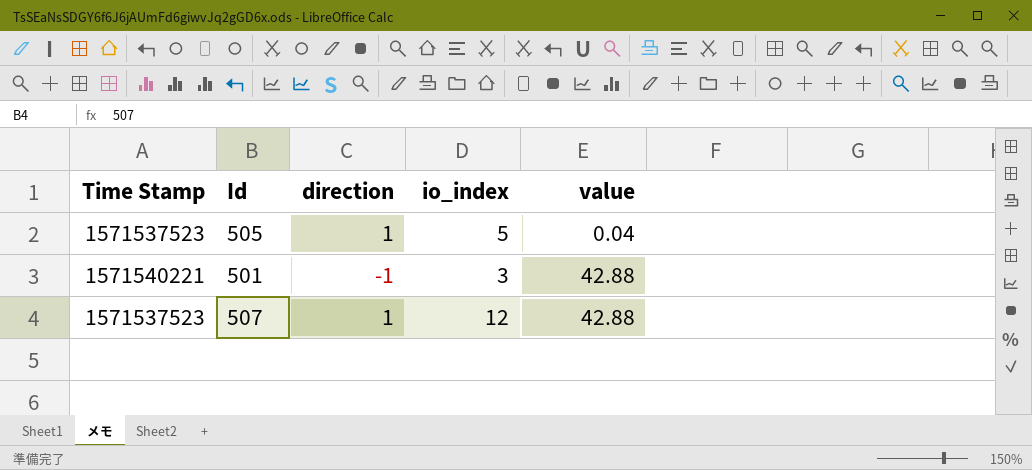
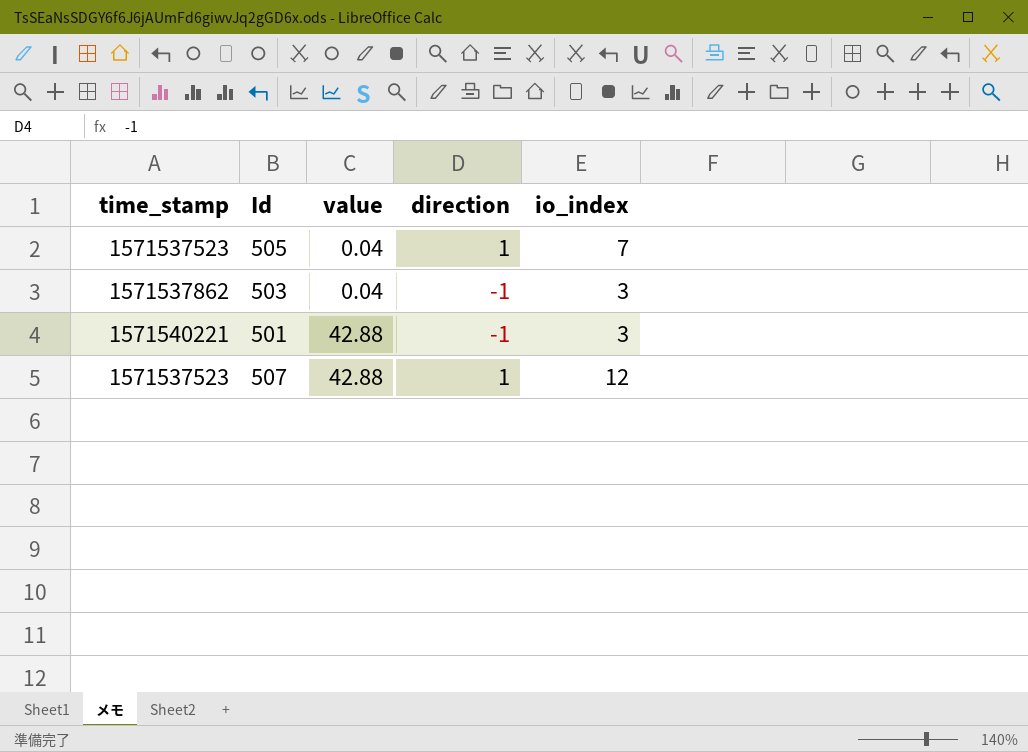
column name: Time Stamp -> time_stamp
column value | position: 5 -> 3
505 | io_index: 5 -> 7
row 503: none -> 1571537862 | 0.04 | -1 | 3

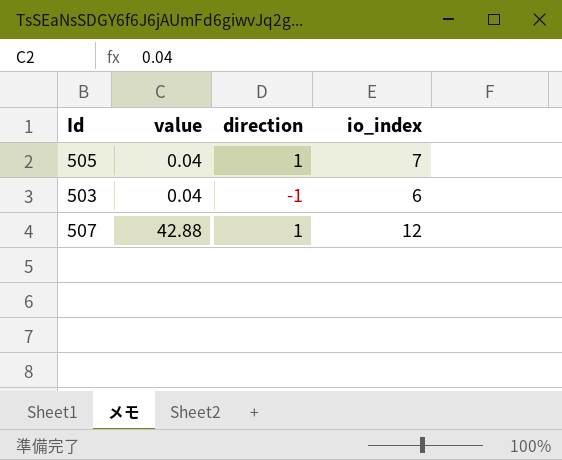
column time_stamp | position: 1 -> none
row 501: 1571540221 | 42.88 | -1 | 3 -> none
503 | io_index: 3 -> 6

